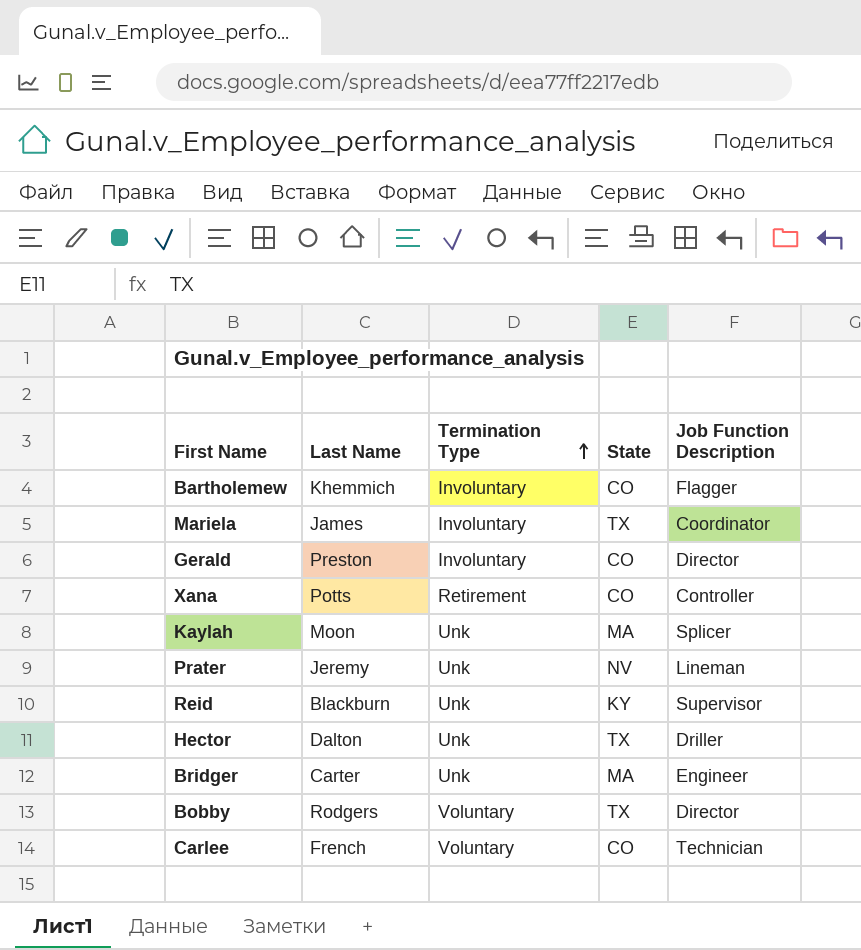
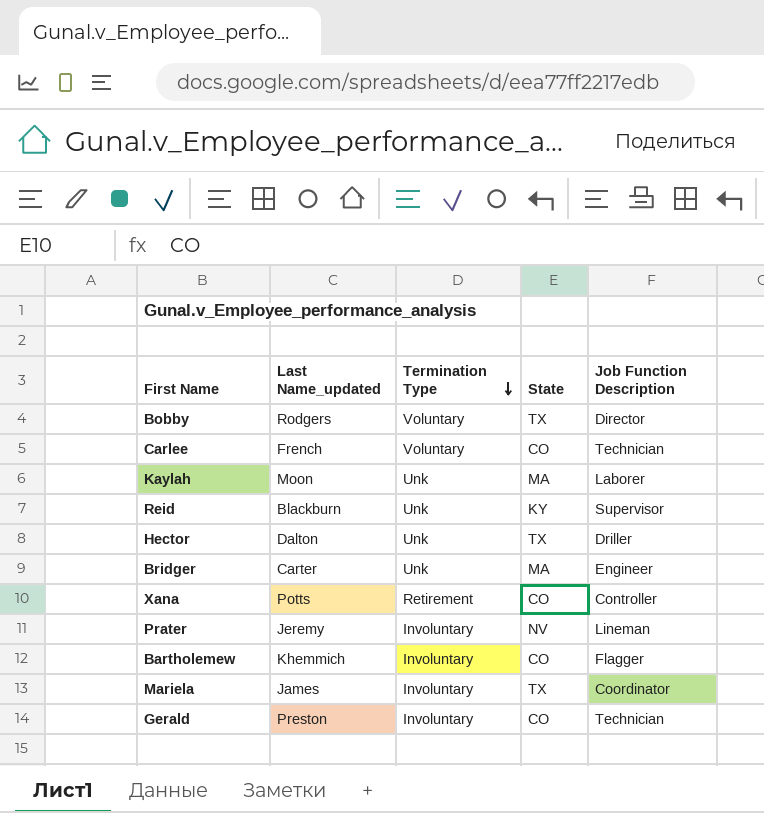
row order: Termination Type ascending -> Termination Type descending
column name: Last Name -> Last Name_updated
Kaylah | Job Function Description: Splicer -> Laborer
Prater | Termination Type: Unk -> Involuntary
Gerald | Job Function Description: Director -> Technician

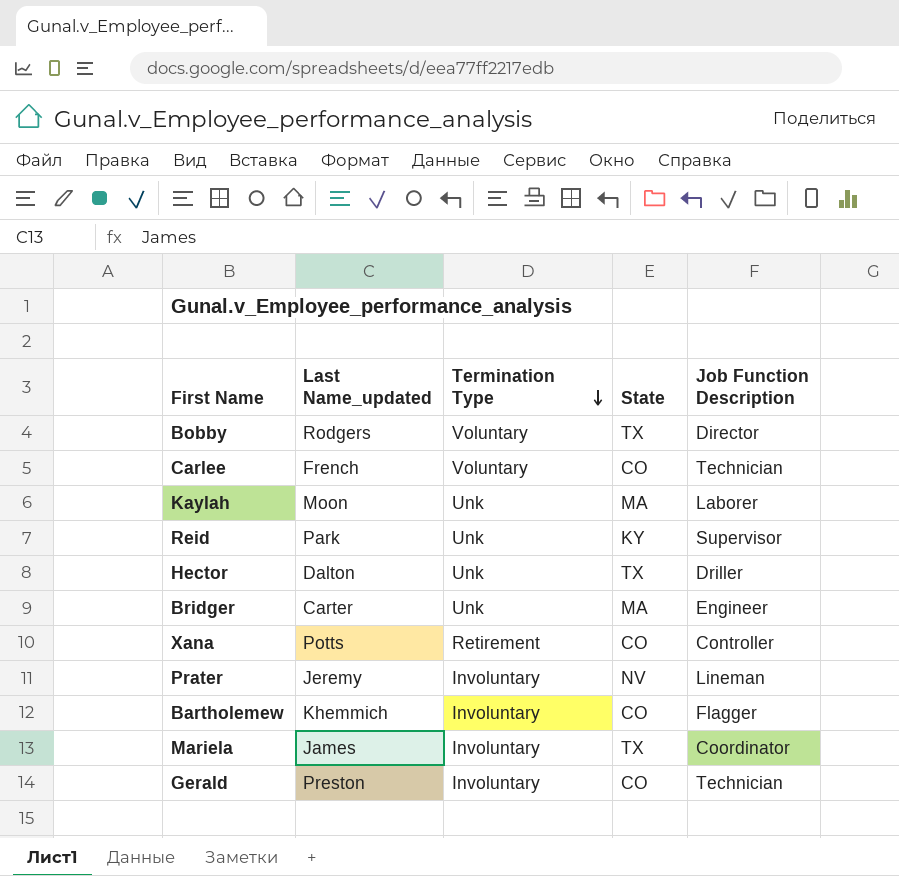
Reid | Last Name_updated: Blackburn -> Park

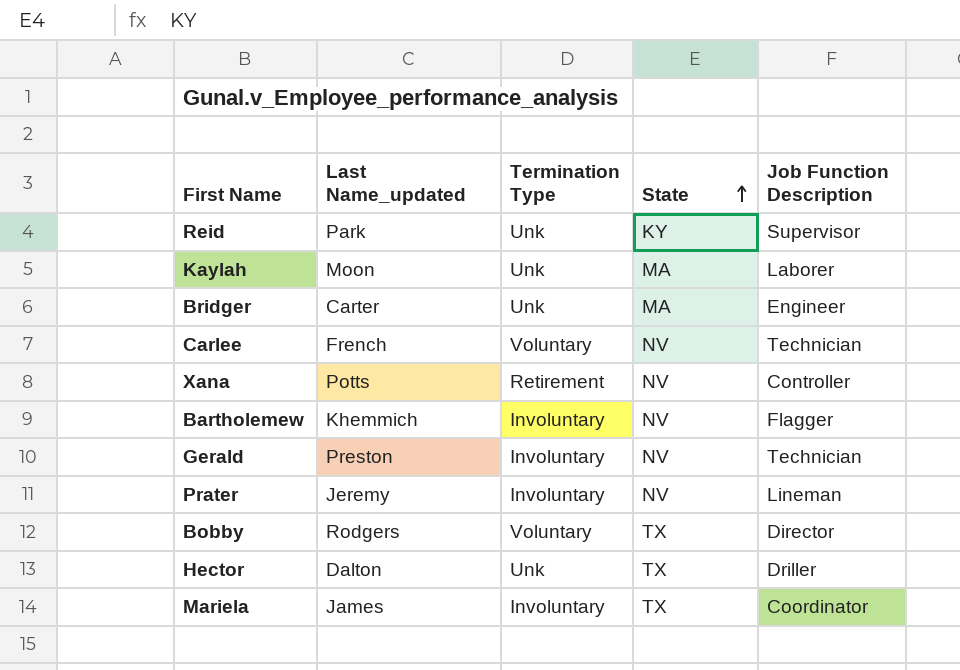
row order: Termination Type descending -> State ascending
Carlee | State: CO -> NV
Xana | State: CO -> NV
Bartholemew | State: CO -> NV
Gerald | State: CO -> NV

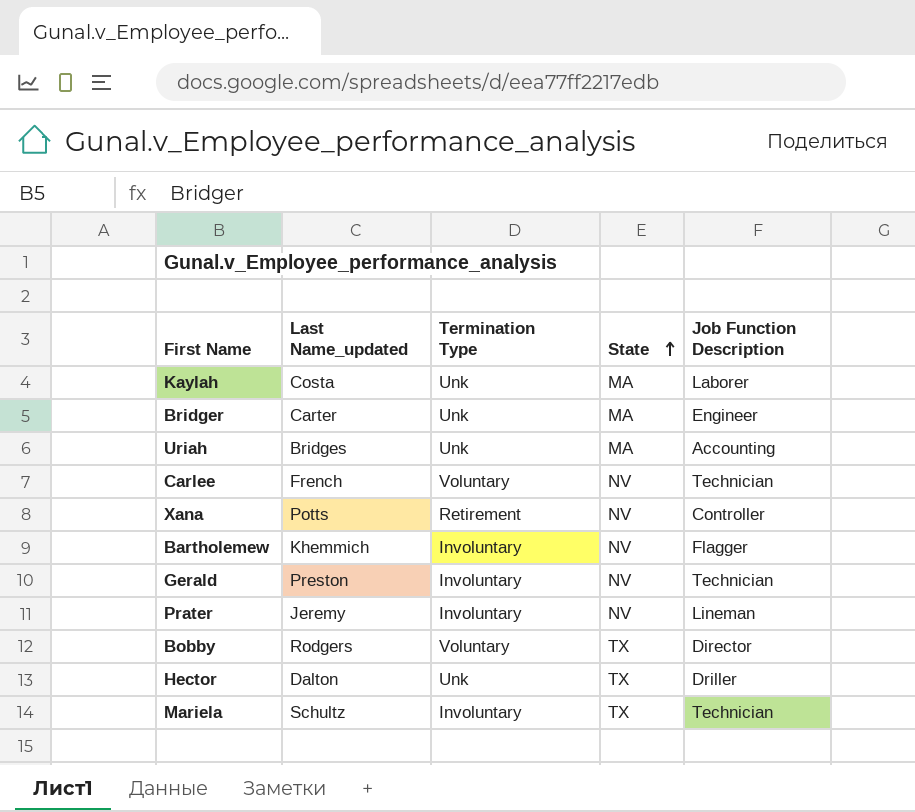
row Reid: Park | Unk | KY | Supervisor -> none
Kaylah | Last Name_updated: Moon -> Costa
row Uriah: none -> Bridges | Unk | MA | Accounting
Mariela | Last Name_updated: James -> Schultz
Mariela | Job Function Description: Coordinator -> Technician

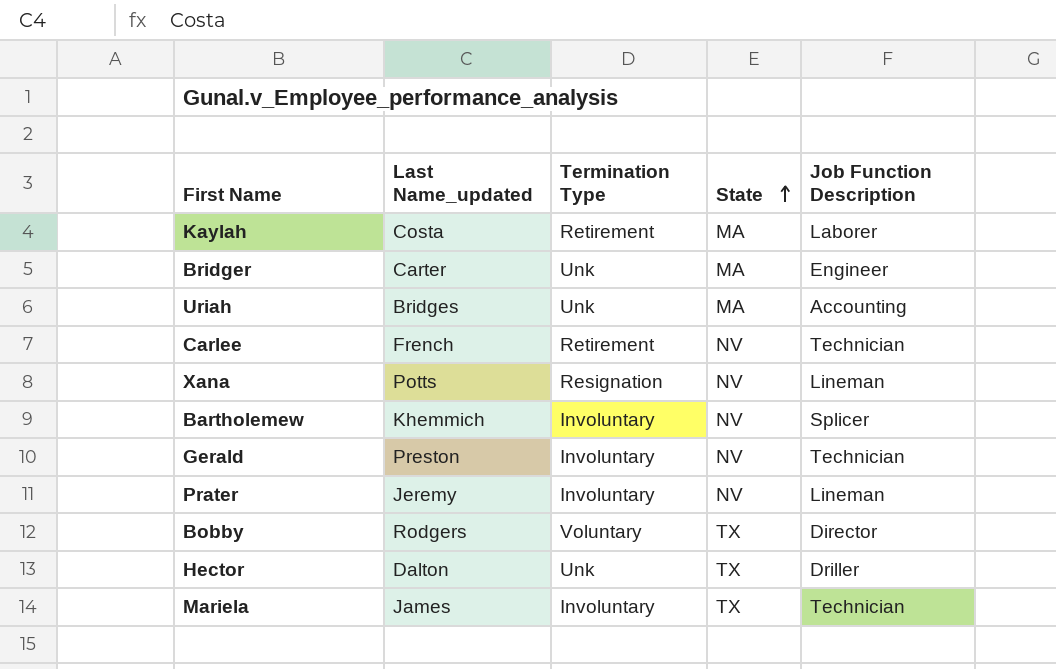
Kaylah | Termination Type: Unk -> Retirement
Carlee | Termination Type: Voluntary -> Retirement
Xana | Termination Type: Retirement -> Resignation
Xana | Job Function Description: Controller -> Lineman
Bartholemew | Job Function Description: Flagger -> Splicer
Mariela | Last Name_updated: Schultz -> James

